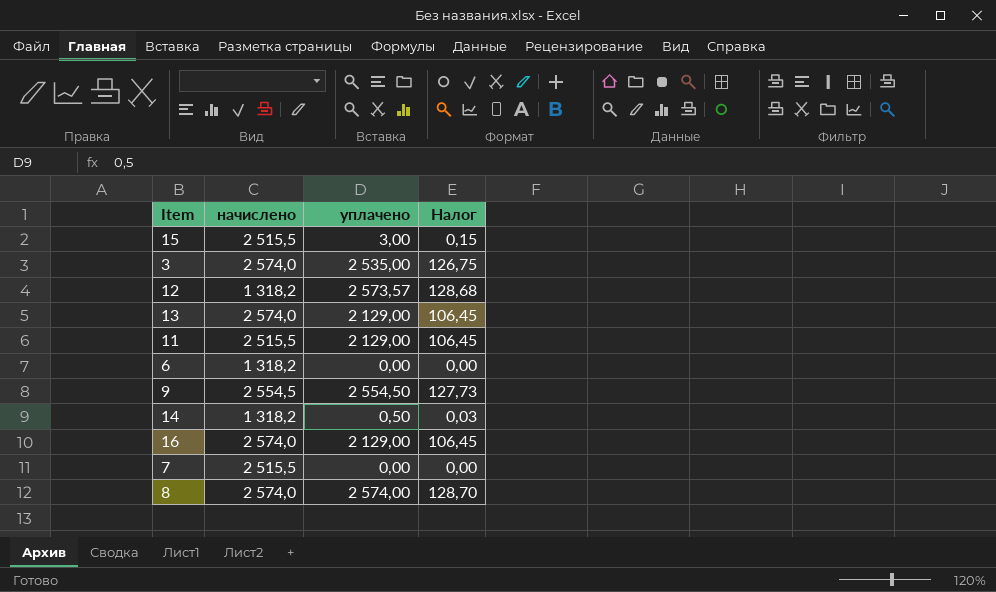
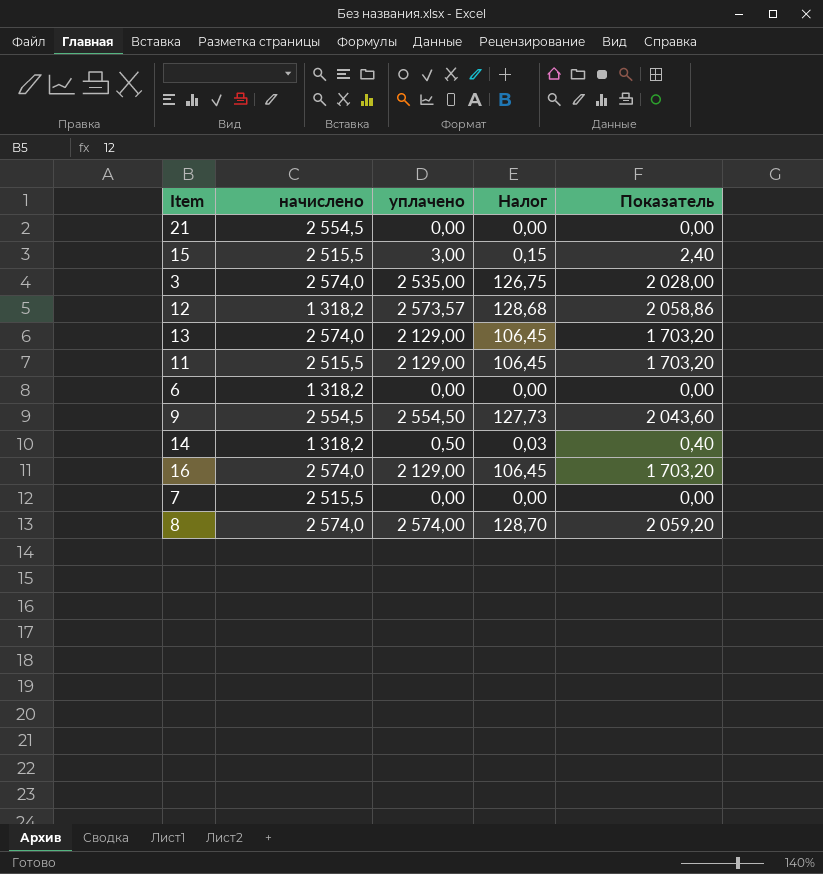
column Показатель | formula: none -> [уплачено] * 0,8
row 21: none -> 2 554,5 | 0,00 | 0,00 | 0,00

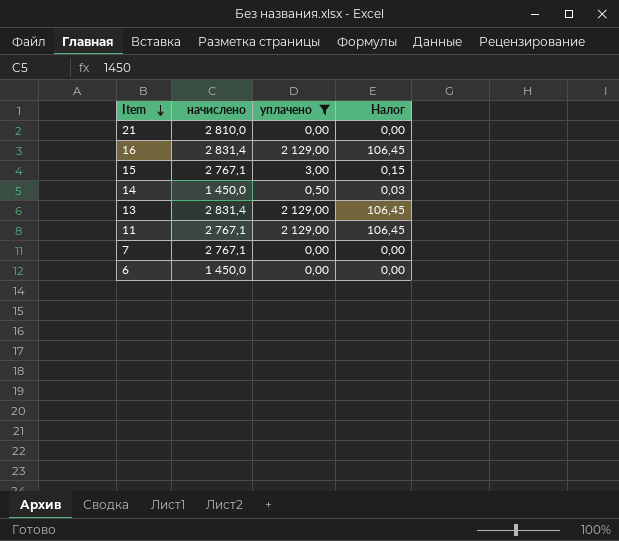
filter: none -> уплачено <= 2 129,00
row order: none -> Item descending
column Показатель | formula: [уплачено] * 0,8 -> none
21 | начислено: 2 554,5 -> 2 810,0
16 | начислено: 2 574,0 -> 2 831,4
15 | начислено: 2 515,5 -> 2 767,1
14 | начислено: 1 318,2 -> 1 450,0
13 | начислено: 2 574,0 -> 2 831,4
11 | начислено: 2 515,5 -> 2 767,1
7 | начислено: 2 515,5 -> 2 767,1
6 | начислено: 1 318,2 -> 1 450,0

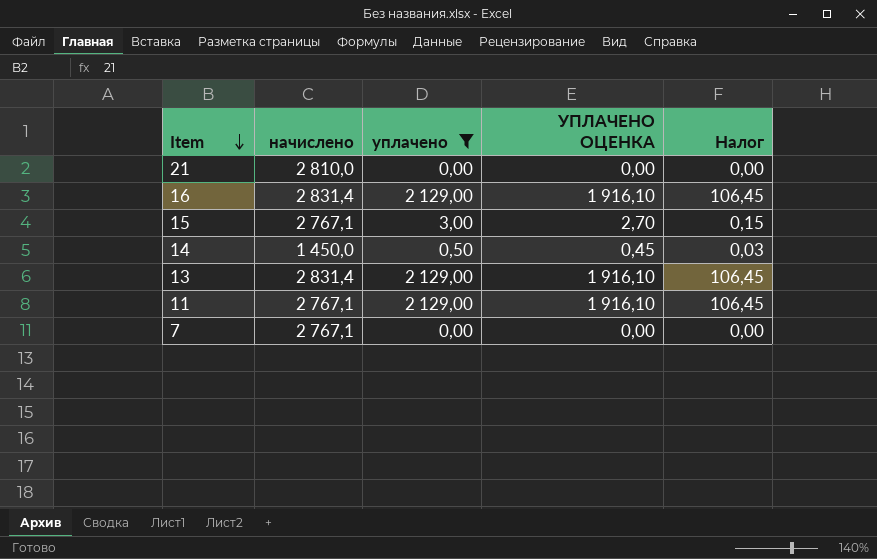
column УПЛАЧЕНО ОЦЕНКА | formula: none -> [уплачено] * 0,9
row 6: 1 450,0 | 0,00 | 0,00 -> none

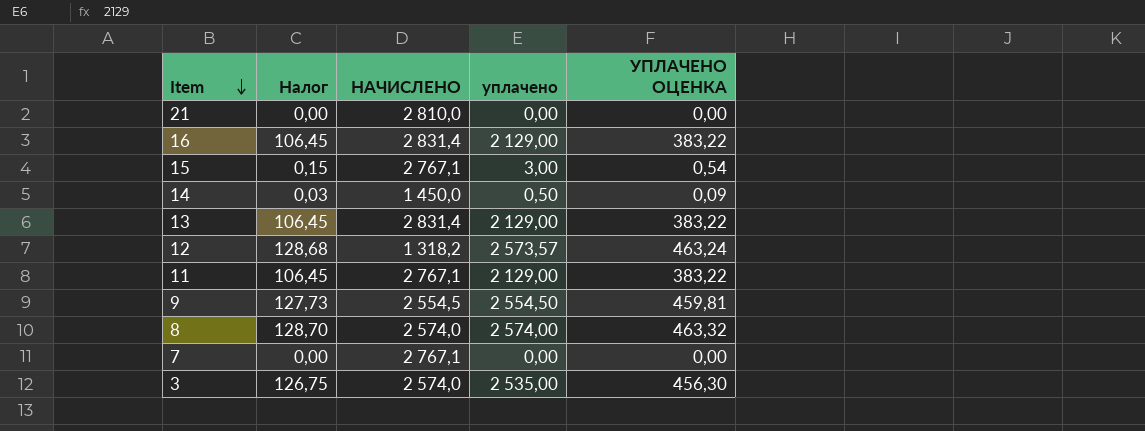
filter: уплачено <= 2 129,00 -> none
column Налог | position: 5 -> 2
column name: начислено -> НАЧИСЛЕНО
column УПЛАЧЕНО ОЦЕНКА | formula: [уплачено] * 0,9 -> [уплачено] * 0,18

